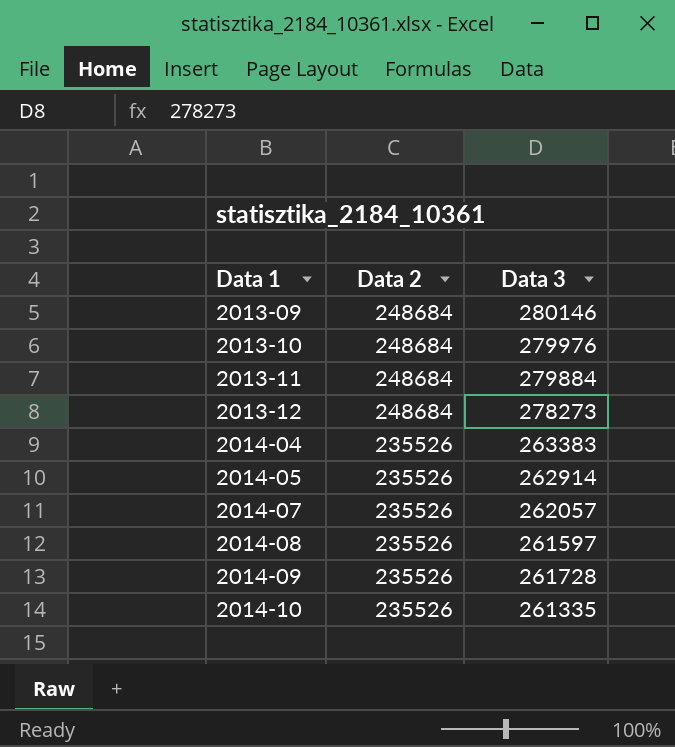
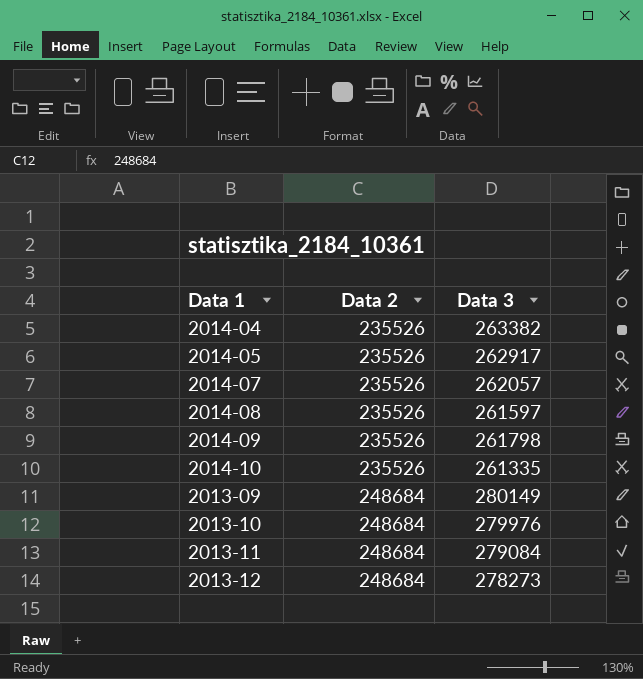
row order: Data 1 ascending -> Data 2 ascending
2014-04 | Data 3: 263383 -> 263382
2014-05 | Data 3: 262914 -> 262917
2014-09 | Data 3: 261728 -> 261798
2013-09 | Data 3: 280146 -> 280149
2013-11 | Data 3: 279884 -> 279084

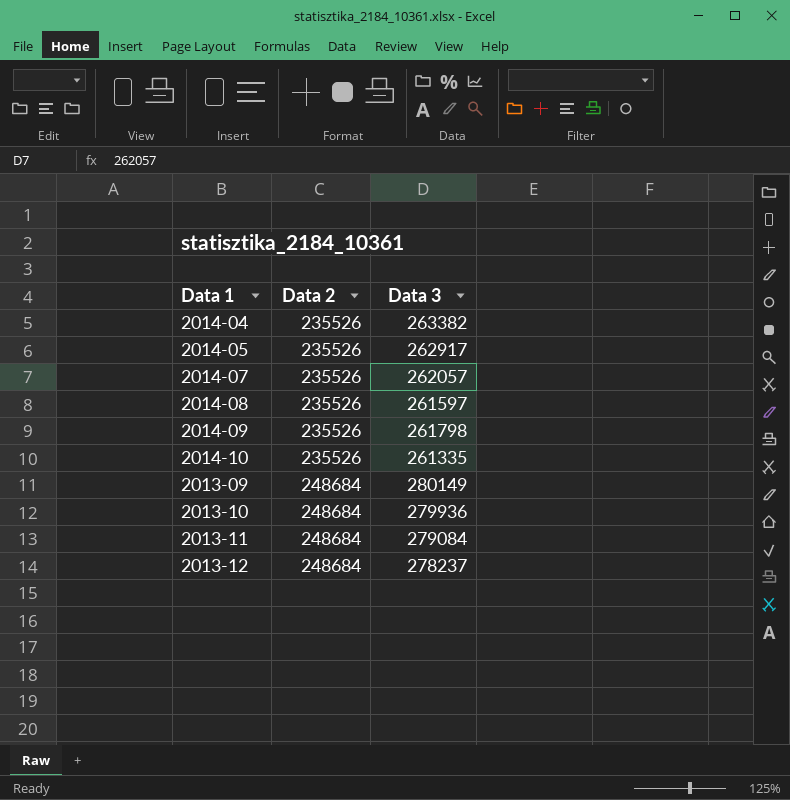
2013-10 | Data 3: 279976 -> 279936
2013-12 | Data 3: 278273 -> 278237

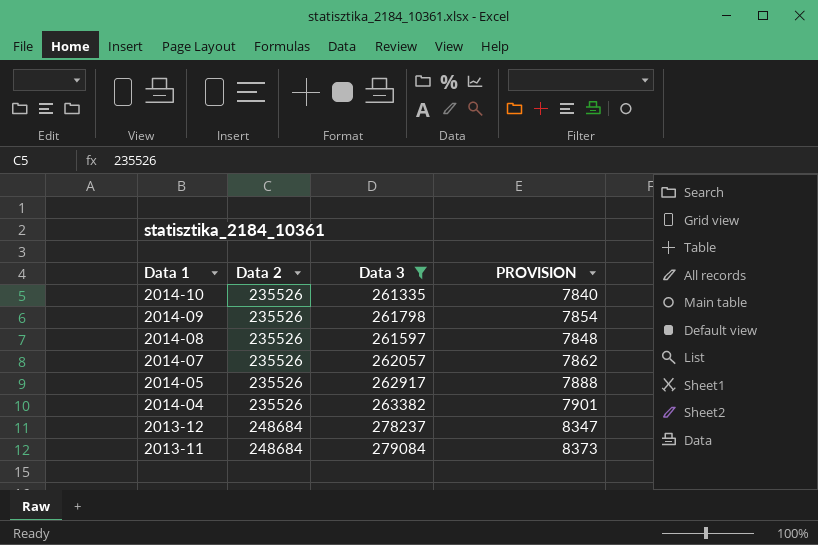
filter: none -> Data 3 <= 279084
row order: Data 2 ascending -> Data 1 descending
column PROVISION | formula: none -> [Data 3] * 0.03

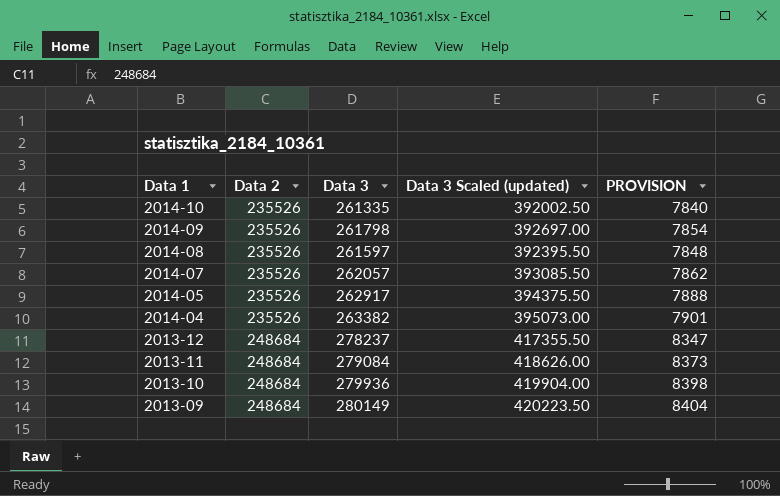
filter: Data 3 <= 279084 -> none
column Data 3 Scaled (updated) | formula: none -> [Data 3] * 1.5

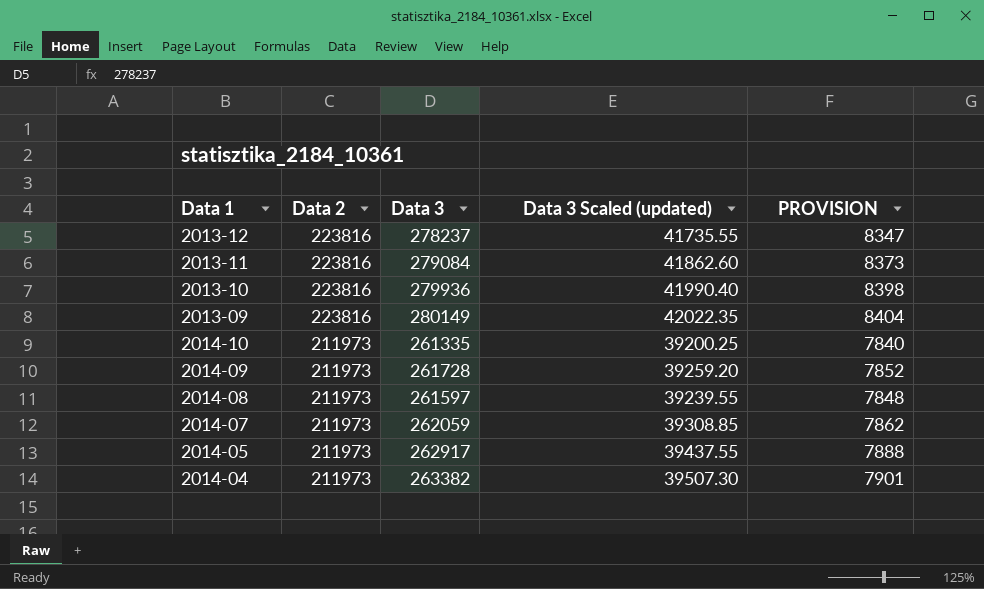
row order: Data 1 descending -> Data 2 descending
column Data 3 Scaled (updated) | formula: [Data 3] * 1.5 -> [Data 3] * 0.15
2013-12 | Data 2: 248684 -> 223816
2013-11 | Data 2: 248684 -> 223816
2013-10 | Data 2: 248684 -> 223816
2013-09 | Data 2: 248684 -> 223816
2014-10 | Data 2: 235526 -> 211973
2014-09 | Data 2: 235526 -> 211973
2014-09 | Data 3: 261798 -> 261728
2014-09 | PROVISION: 7854 -> 7852
2014-08 | Data 2: 235526 -> 211973
2014-07 | Data 2: 235526 -> 211973
2014-07 | Data 3: 262057 -> 262059
2014-05 | Data 2: 235526 -> 211973
2014-04 | Data 2: 235526 -> 211973

